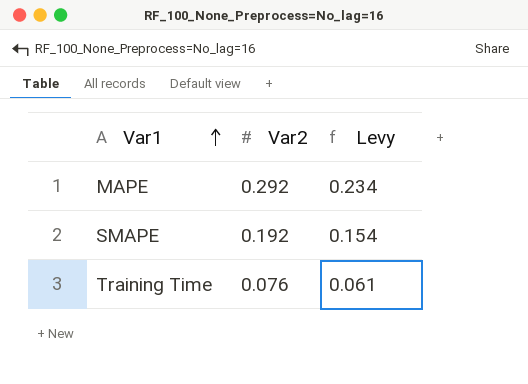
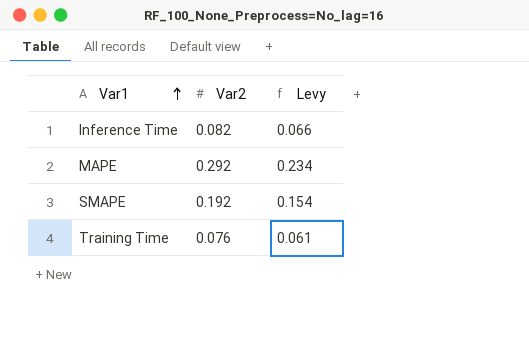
row Inference Time: none -> 0.082 | 0.066

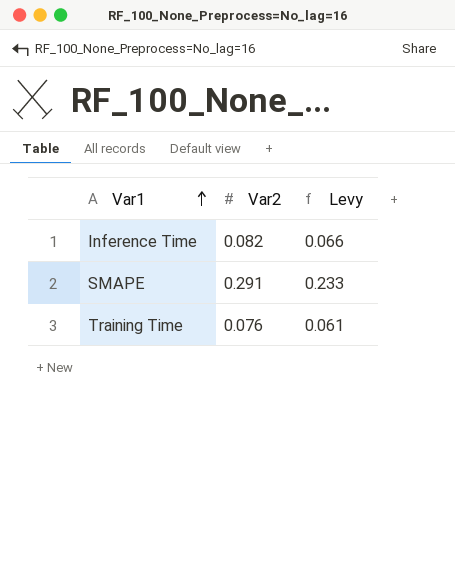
row MAPE: 0.292 | 0.234 -> none
SMAPE | Var2: 0.192 -> 0.291
SMAPE | Levy: 0.154 -> 0.233

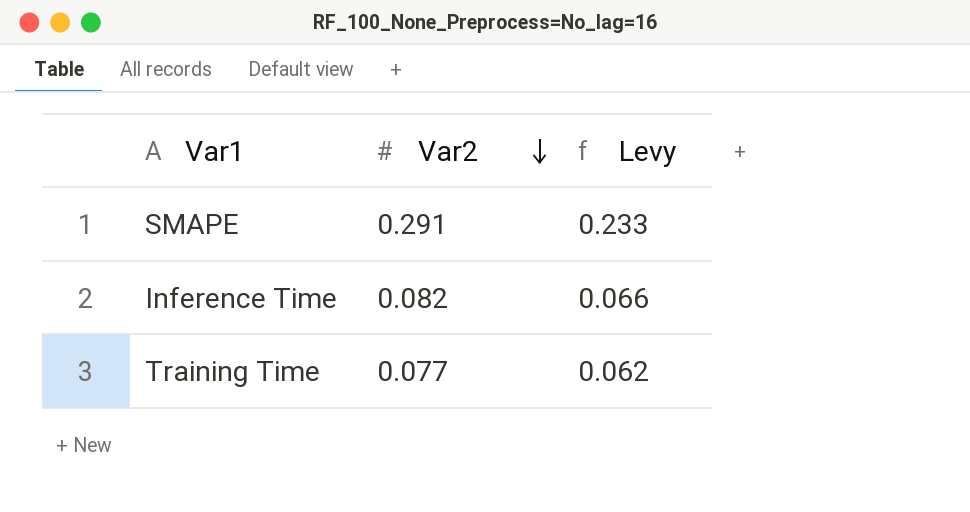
row order: Var1 ascending -> Var2 descending
Training Time | Var2: 0.076 -> 0.077
Training Time | Levy: 0.061 -> 0.062

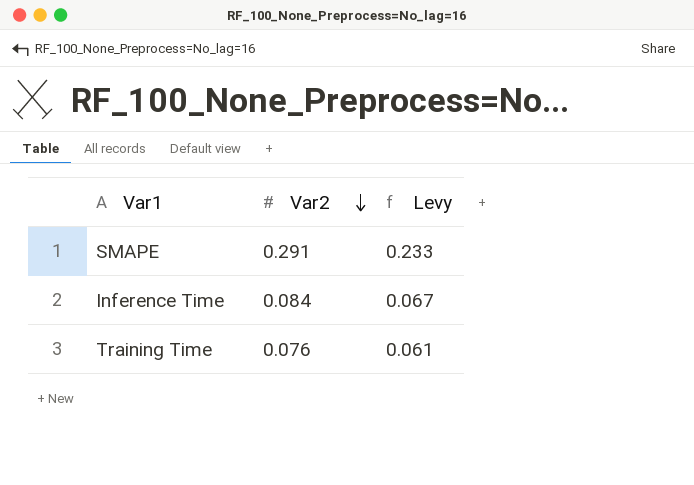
Inference Time | Var2: 0.082 -> 0.084
Inference Time | Levy: 0.066 -> 0.067
Training Time | Var2: 0.077 -> 0.076
Training Time | Levy: 0.062 -> 0.061

